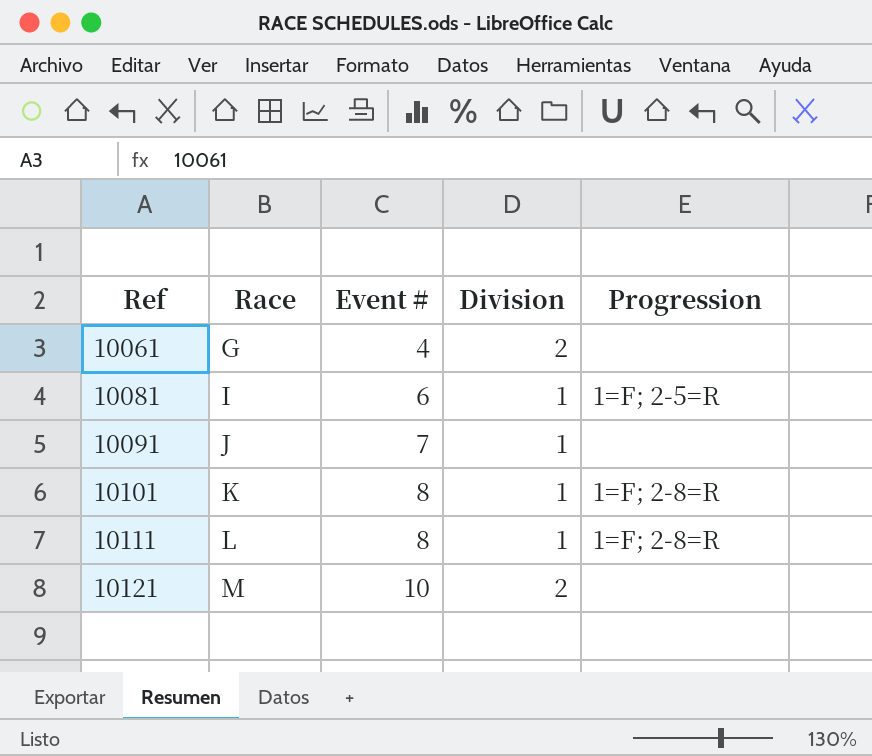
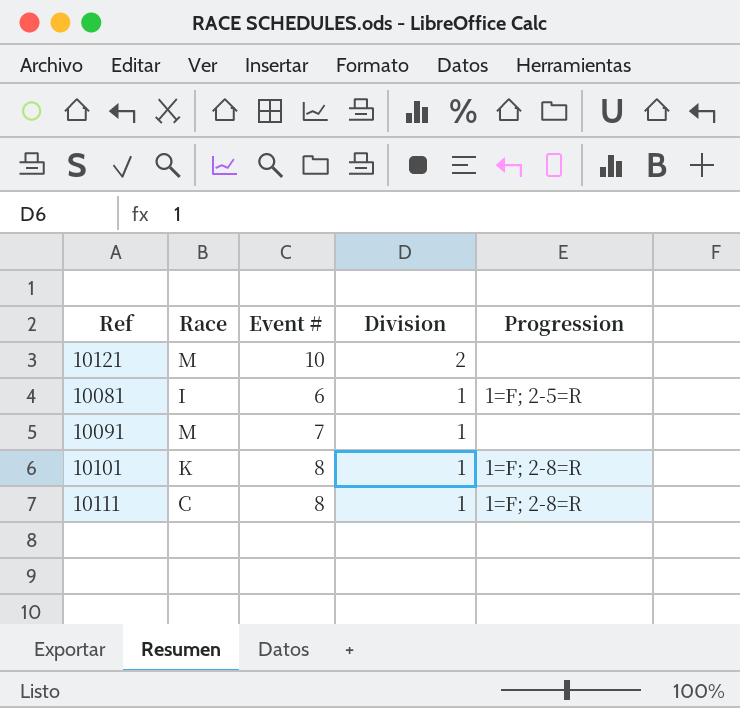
row order: Ref ascending -> Division descending
row 10061: G | 4 | 2 | none -> none
10091 | Race: J -> M
10111 | Race: L -> C

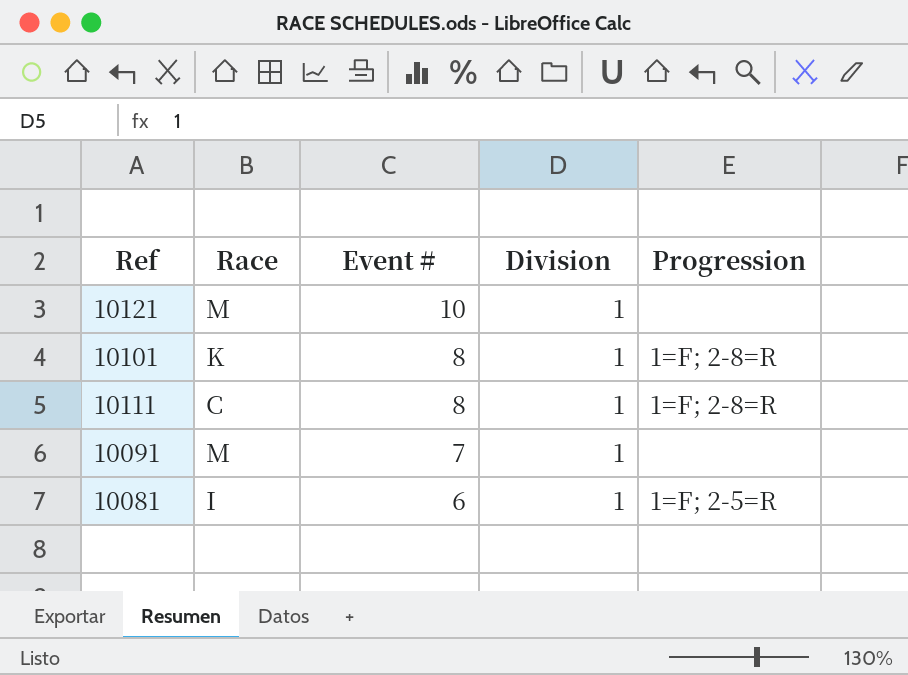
row order: Division descending -> Event # descending
10121 | Division: 2 -> 1

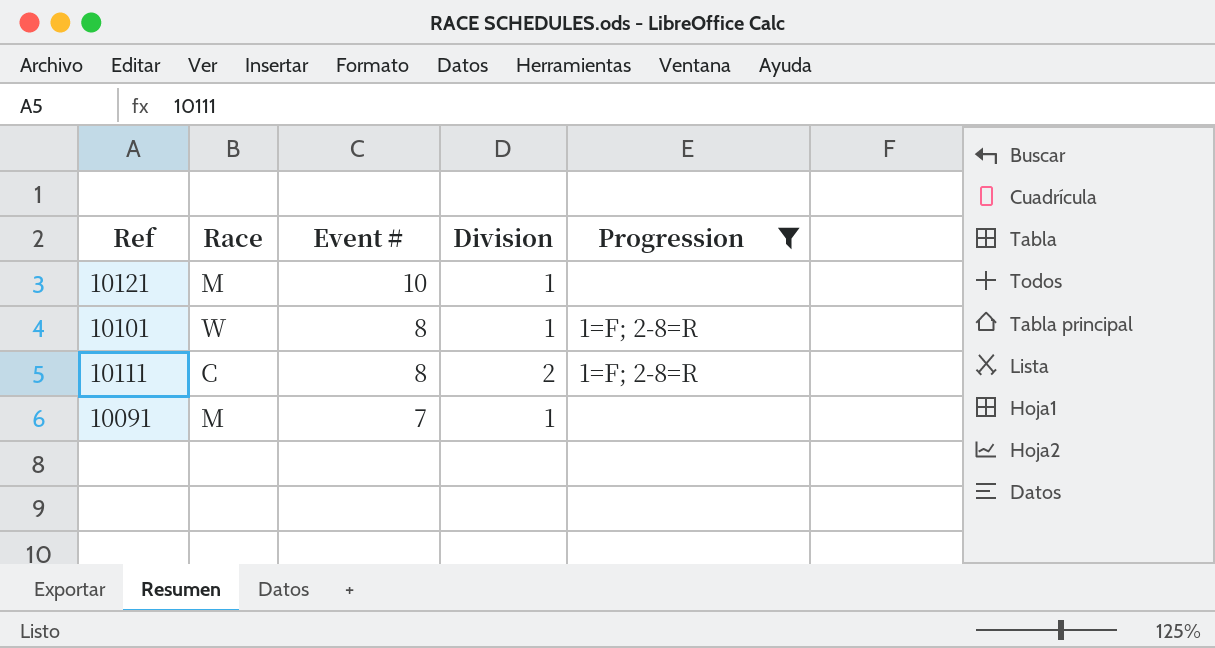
filter: none -> Progression != 1=F; 2-5=R
10101 | Race: K -> W
10111 | Division: 1 -> 2

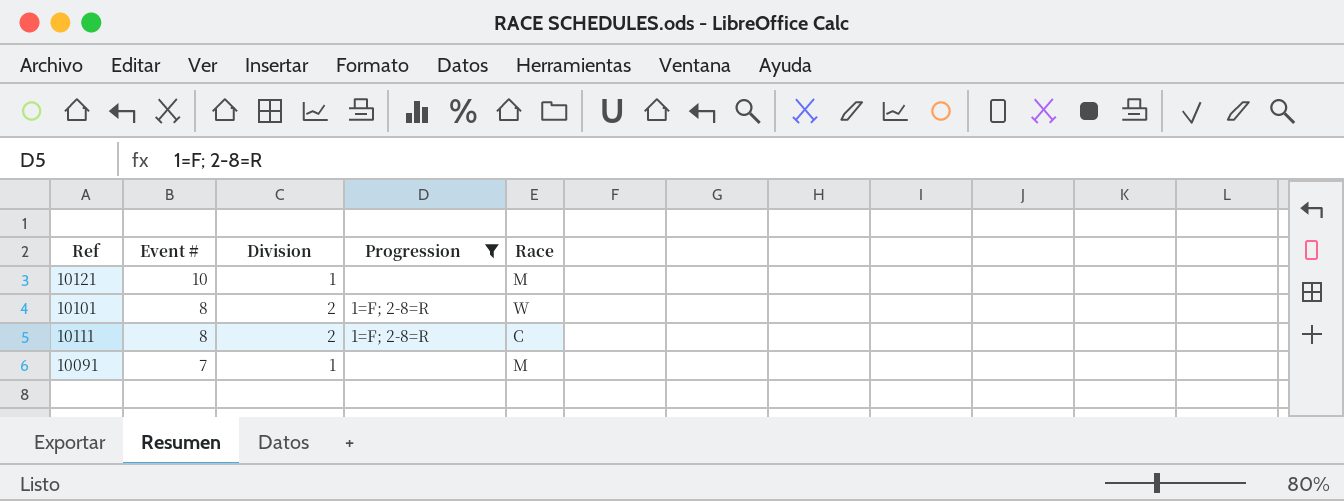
column Race | position: 2 -> 5
10101 | Division: 1 -> 2

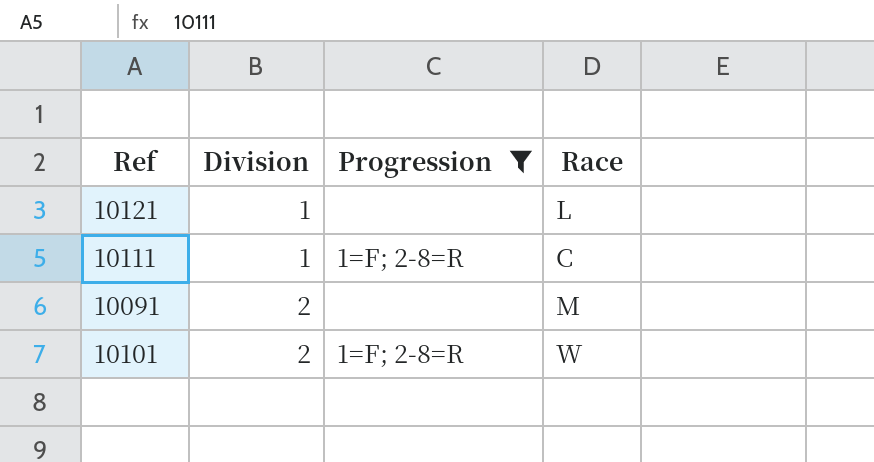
row order: Event # descending -> Division ascending
column Event # | position: 2 -> none
10121 | Race: M -> L
10111 | Division: 2 -> 1
10091 | Division: 1 -> 2

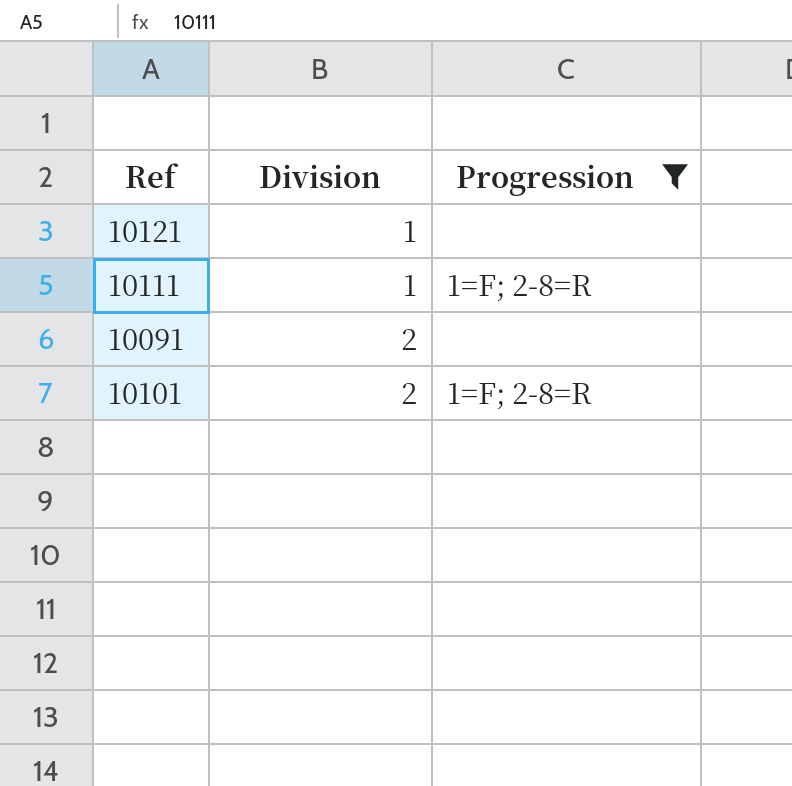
column Race | position: 4 -> none

